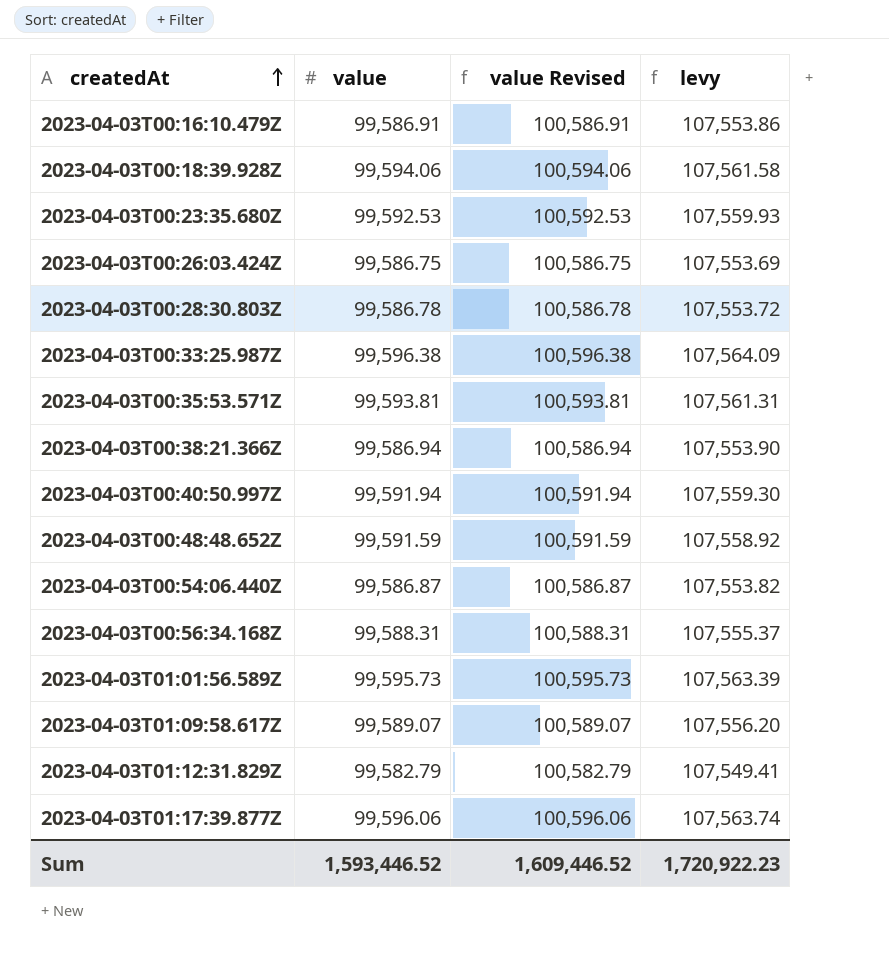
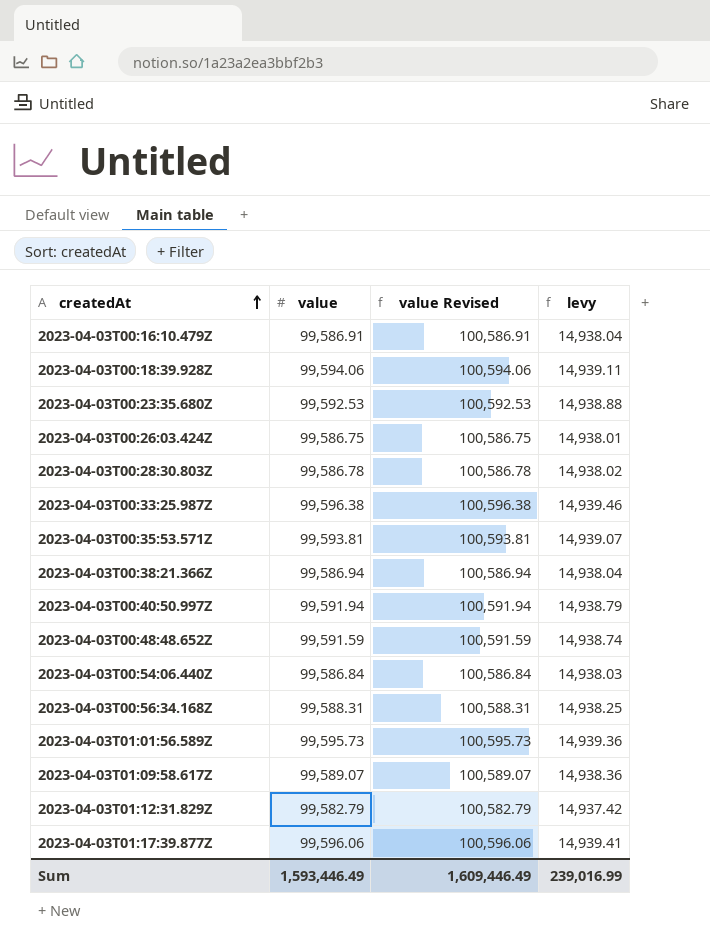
column levy | formula: [value] * 1.08 -> [value] * 0.15
2023-04-03T00:54:06.440Z | value: 99,586.87 -> 99,586.84
2023-04-03T00:54:06.440Z | value Revised: 100,586.87 -> 100,586.84
Sum | value: 1,593,446.52 -> 1,593,446.49
Sum | value Revised: 1,609,446.52 -> 1,609,446.49
Sum | levy: 1,720,922.23 -> 239,016.99

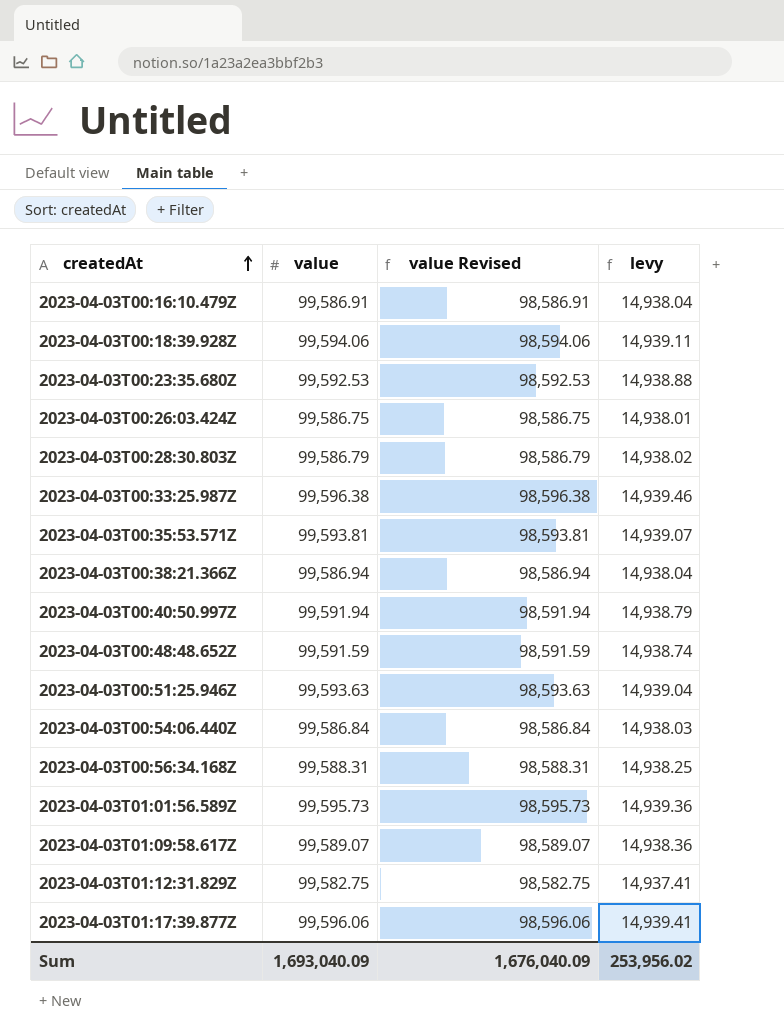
column value Revised | formula: [value] + 1000 -> [value] - 1000
2023-04-03T00:28:30.803Z | value: 99,586.78 -> 99,586.79
row 2023-04-03T00:51:25.946Z: none -> 99,593.63 | 98,593.63 | 14,939.04
2023-04-03T01:12:31.829Z | value: 99,582.79 -> 99,582.75
2023-04-03T01:12:31.829Z | levy: 14,937.42 -> 14,937.41
Sum | value: 1,593,446.49 -> 1,693,040.09
Sum | value Revised: 1,609,446.49 -> 1,676,040.09
Sum | levy: 239,016.99 -> 253,956.02

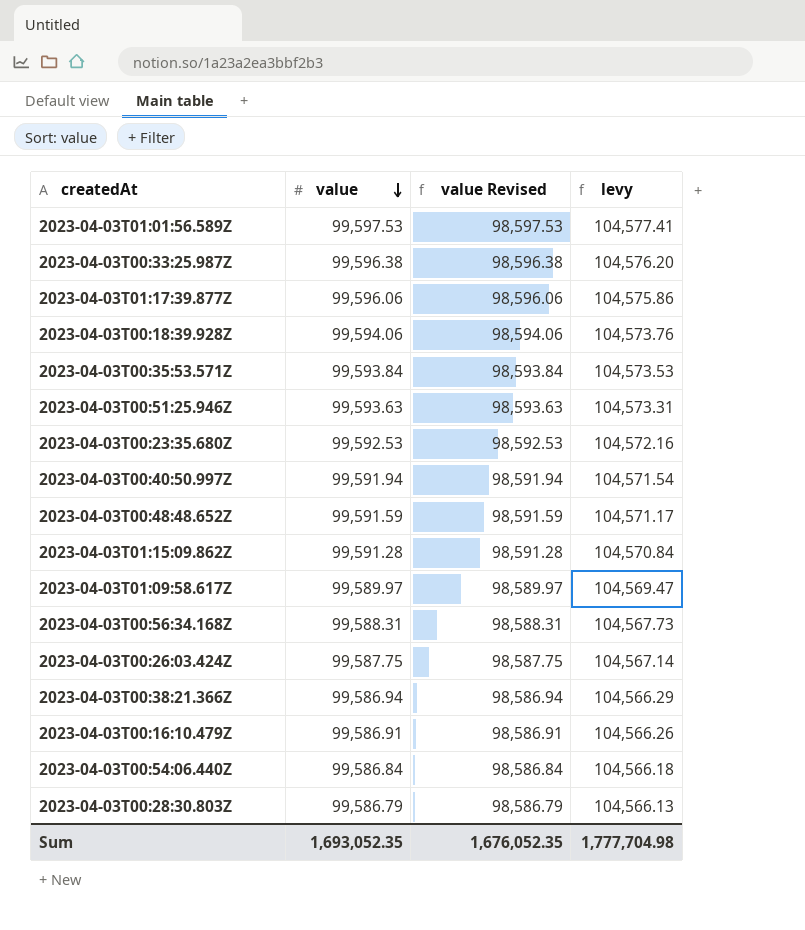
row order: createdAt ascending -> value descending
column levy | formula: [value] * 0.15 -> [value] * 1.05
row 2023-04-03T01:12:31.829Z: 99,582.75 | 98,582.75 | 14,937.41 -> none
2023-04-03T01:01:56.589Z | value: 99,595.73 -> 99,597.53
2023-04-03T01:01:56.589Z | value Revised: 98,595.73 -> 98,597.53
2023-04-03T00:35:53.571Z | value: 99,593.81 -> 99,593.84
2023-04-03T00:35:53.571Z | value Revised: 98,593.81 -> 98,593.84
row 2023-04-03T01:15:09.862Z: none -> 99,591.28 | 98,591.28 | 104,570.84
2023-04-03T01:09:58.617Z | value: 99,589.07 -> 99,589.97
2023-04-03T01:09:58.617Z | value Revised: 98,589.07 -> 98,589.97
2023-04-03T00:26:03.424Z | value: 99,586.75 -> 99,587.75
2023-04-03T00:26:03.424Z | value Revised: 98,586.75 -> 98,587.75
Sum | value: 1,693,040.09 -> 1,693,052.35
Sum | value Revised: 1,676,040.09 -> 1,676,052.35
Sum | levy: 253,956.02 -> 1,777,704.98

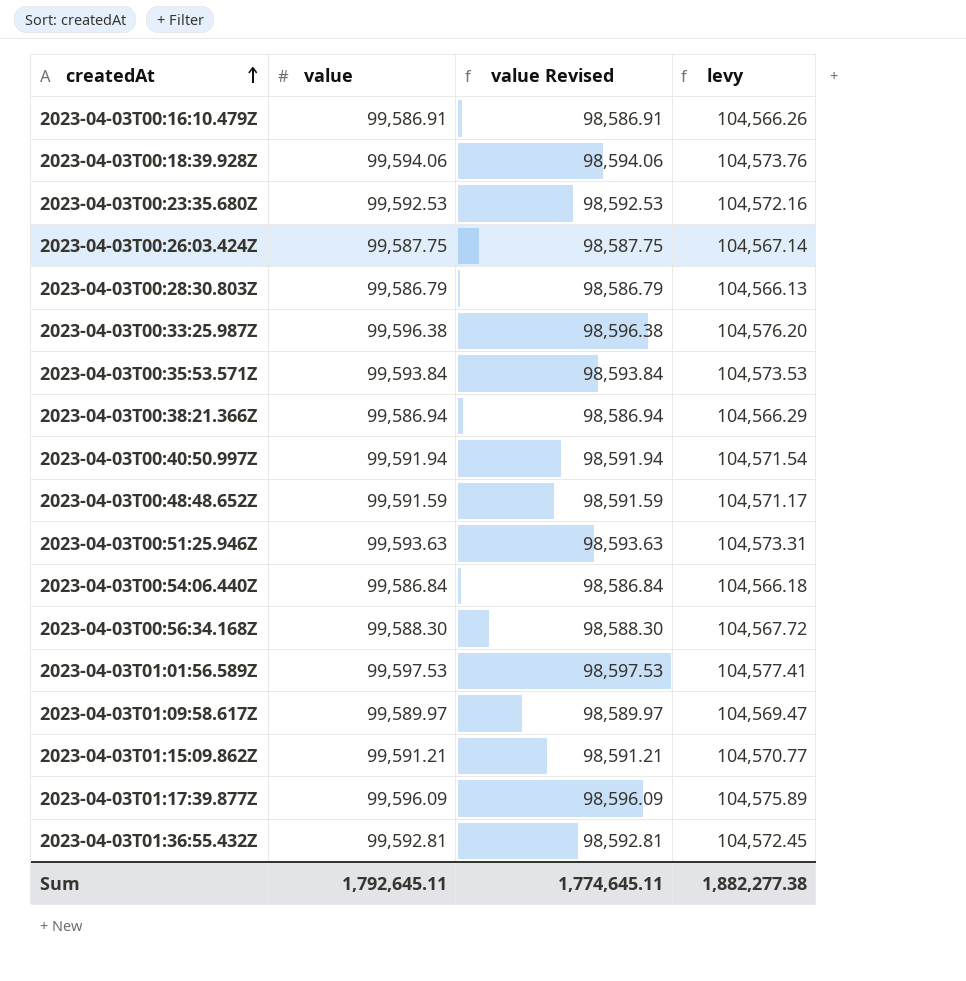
row order: value descending -> createdAt ascending
2023-04-03T00:56:34.168Z | value: 99,588.31 -> 99,588.30
2023-04-03T00:56:34.168Z | value Revised: 98,588.31 -> 98,588.30
2023-04-03T00:56:34.168Z | levy: 104,567.73 -> 104,567.72
2023-04-03T01:15:09.862Z | value: 99,591.28 -> 99,591.21
2023-04-03T01:15:09.862Z | value Revised: 98,591.28 -> 98,591.21
2023-04-03T01:15:09.862Z | levy: 104,570.84 -> 104,570.77
2023-04-03T01:17:39.877Z | value: 99,596.06 -> 99,596.09
2023-04-03T01:17:39.877Z | value Revised: 98,596.06 -> 98,596.09
2023-04-03T01:17:39.877Z | levy: 104,575.86 -> 104,575.89
row 2023-04-03T01:36:55.432Z: none -> 99,592.81 | 98,592.81 | 104,572.45
Sum | value: 1,693,052.35 -> 1,792,645.11
Sum | value Revised: 1,676,052.35 -> 1,774,645.11
Sum | levy: 1,777,704.98 -> 1,882,277.38

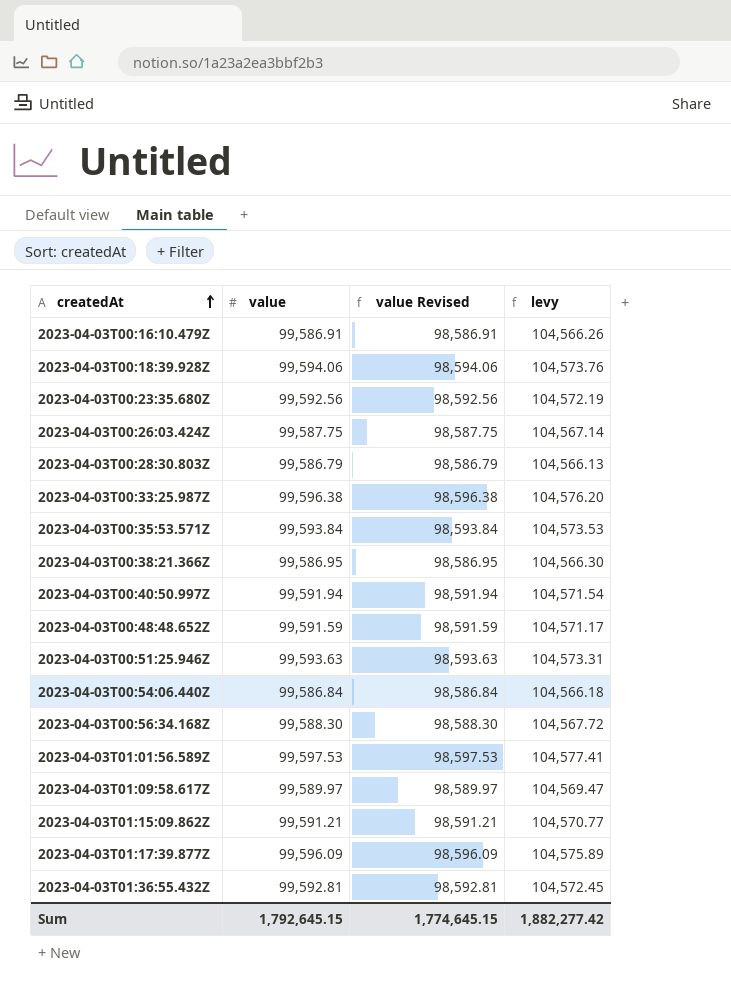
2023-04-03T00:23:35.680Z | value: 99,592.53 -> 99,592.56
2023-04-03T00:23:35.680Z | value Revised: 98,592.53 -> 98,592.56
2023-04-03T00:23:35.680Z | levy: 104,572.16 -> 104,572.19
2023-04-03T00:38:21.366Z | value: 99,586.94 -> 99,586.95
2023-04-03T00:38:21.366Z | value Revised: 98,586.94 -> 98,586.95
2023-04-03T00:38:21.366Z | levy: 104,566.29 -> 104,566.30
Sum | value: 1,792,645.11 -> 1,792,645.15
Sum | value Revised: 1,774,645.11 -> 1,774,645.15
Sum | levy: 1,882,277.38 -> 1,882,277.42

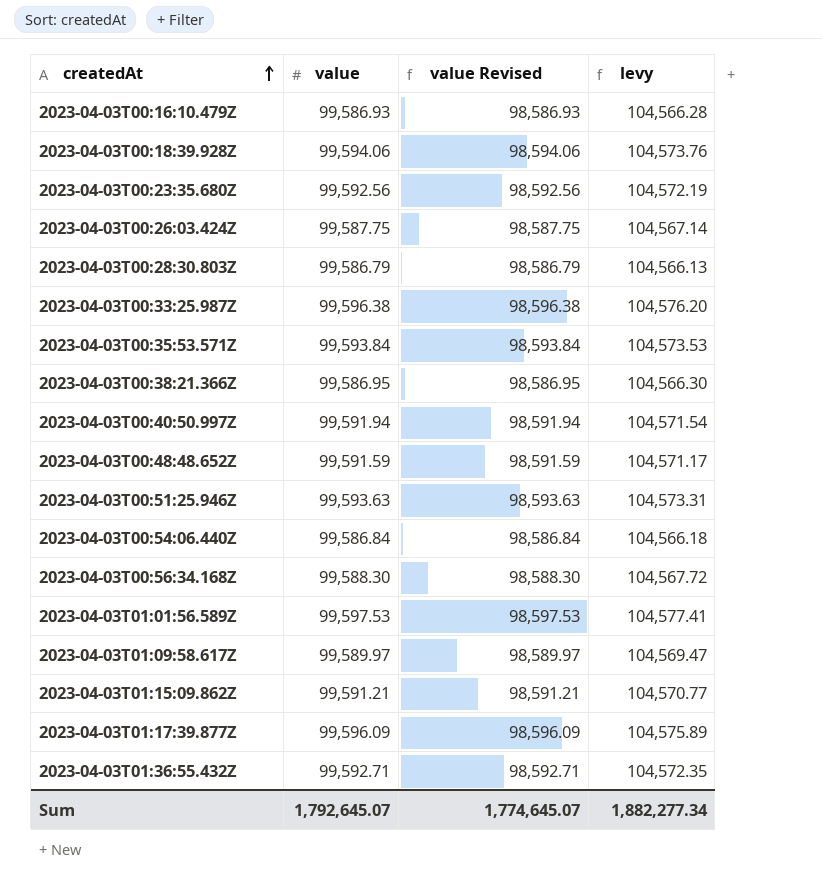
2023-04-03T00:16:10.479Z | value: 99,586.91 -> 99,586.93
2023-04-03T00:16:10.479Z | value Revised: 98,586.91 -> 98,586.93
2023-04-03T00:16:10.479Z | levy: 104,566.26 -> 104,566.28
2023-04-03T01:36:55.432Z | value: 99,592.81 -> 99,592.71
2023-04-03T01:36:55.432Z | value Revised: 98,592.81 -> 98,592.71
2023-04-03T01:36:55.432Z | levy: 104,572.45 -> 104,572.35
Sum | value: 1,792,645.15 -> 1,792,645.07
Sum | value Revised: 1,774,645.15 -> 1,774,645.07
Sum | levy: 1,882,277.42 -> 1,882,277.34

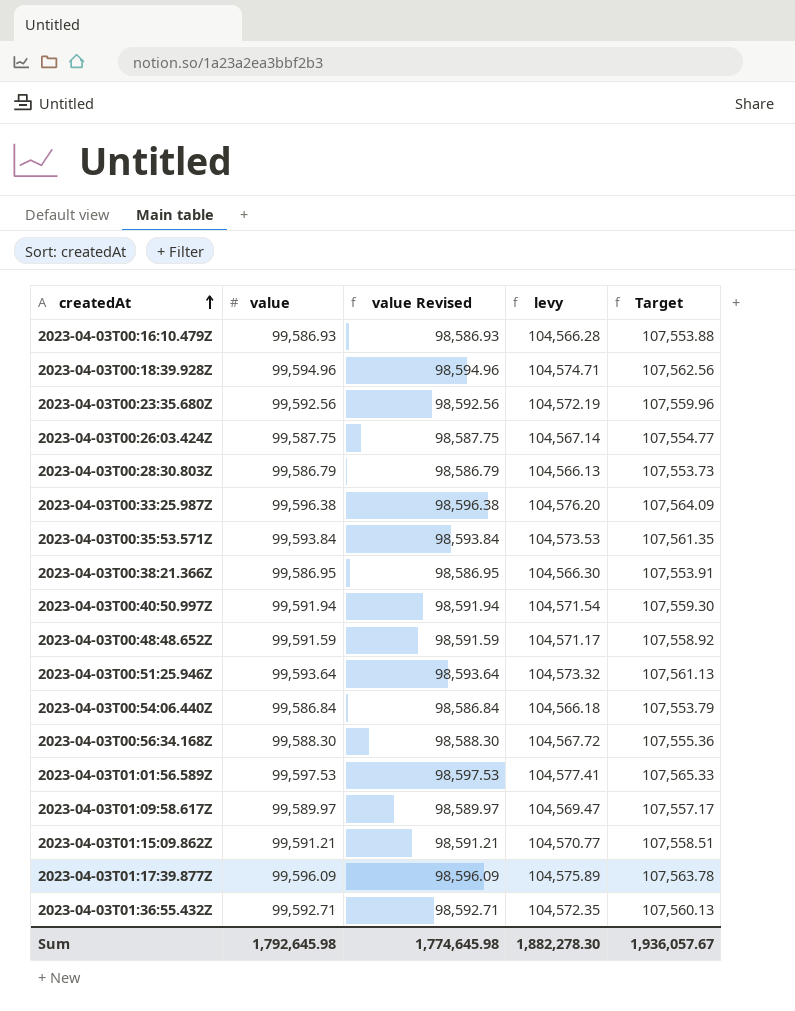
column Target | formula: none -> [value] * 1.08
2023-04-03T00:18:39.928Z | value: 99,594.06 -> 99,594.96
2023-04-03T00:18:39.928Z | value Revised: 98,594.06 -> 98,594.96
2023-04-03T00:18:39.928Z | levy: 104,573.76 -> 104,574.71
2023-04-03T00:51:25.946Z | value: 99,593.63 -> 99,593.64
2023-04-03T00:51:25.946Z | value Revised: 98,593.63 -> 98,593.64
2023-04-03T00:51:25.946Z | levy: 104,573.31 -> 104,573.32
Sum | value: 1,792,645.07 -> 1,792,645.98
Sum | value Revised: 1,774,645.07 -> 1,774,645.98
Sum | levy: 1,882,277.34 -> 1,882,278.30

